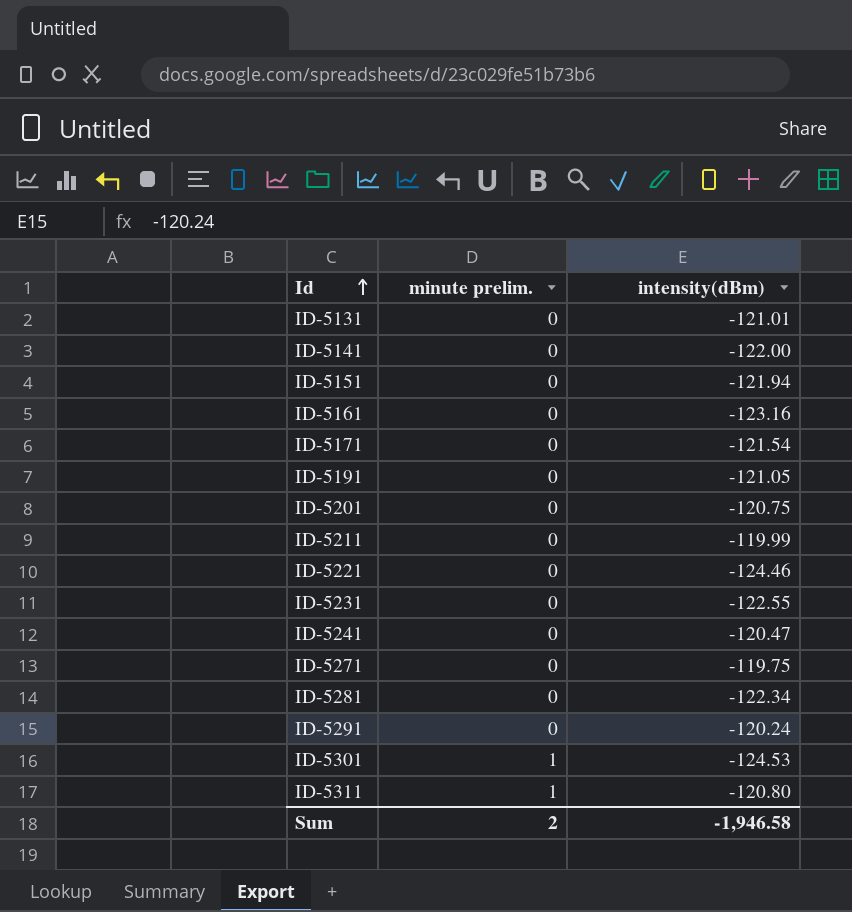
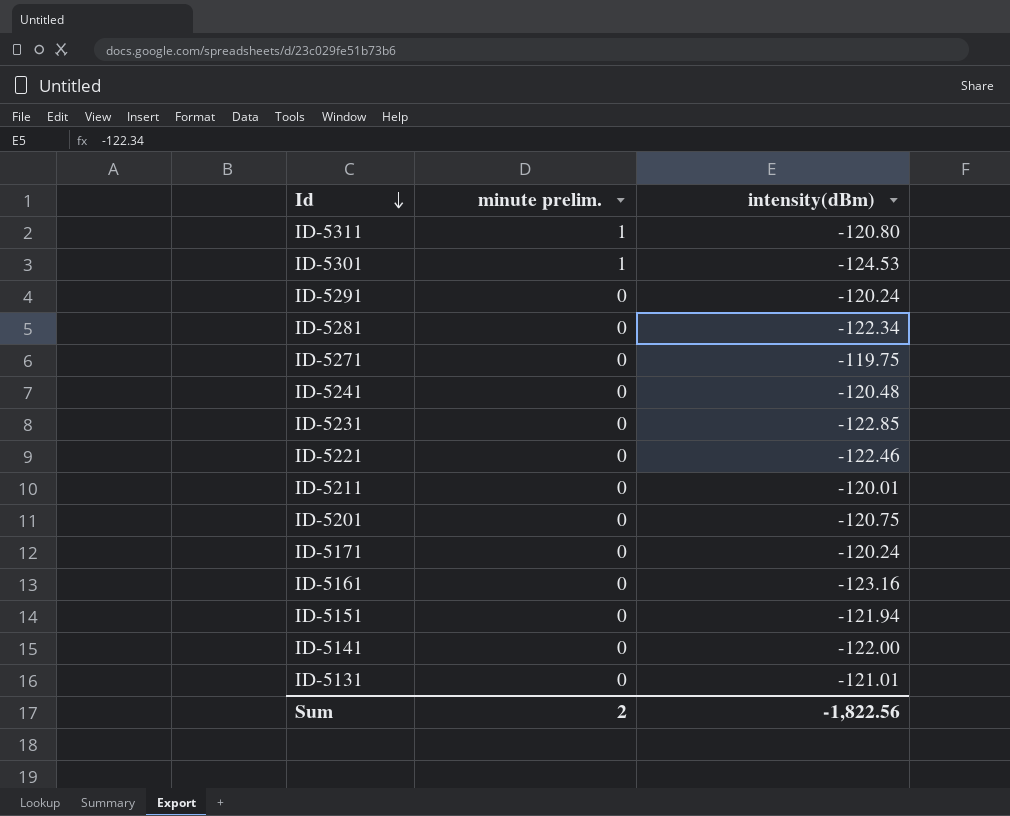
row order: Id ascending -> Id descending
row ID-5191: 0 | -121.05 -> none
ID-5241 | intensity(dBm): -120.47 -> -120.48
ID-5231 | intensity(dBm): -122.55 -> -122.85
ID-5221 | intensity(dBm): -124.46 -> -122.46
ID-5211 | intensity(dBm): -119.99 -> -120.01
ID-5171 | intensity(dBm): -121.54 -> -120.24
Sum | intensity(dBm): -1,946.58 -> -1,822.56

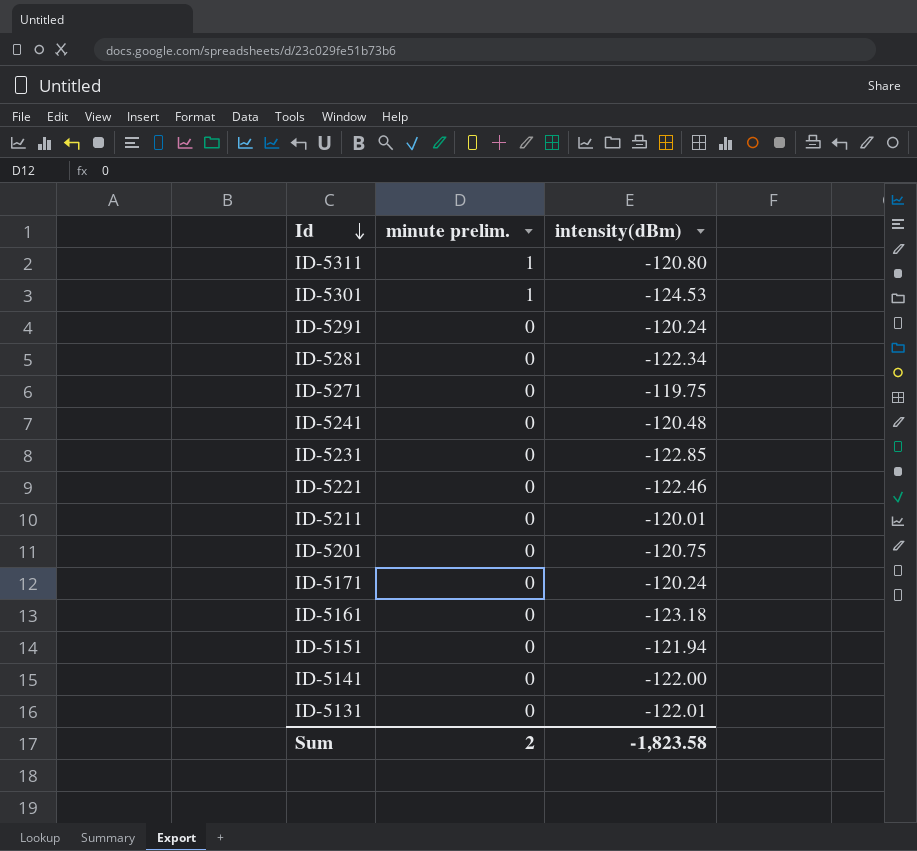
ID-5161 | intensity(dBm): -123.16 -> -123.18
ID-5131 | intensity(dBm): -121.01 -> -122.01
Sum | intensity(dBm): -1,822.56 -> -1,823.58

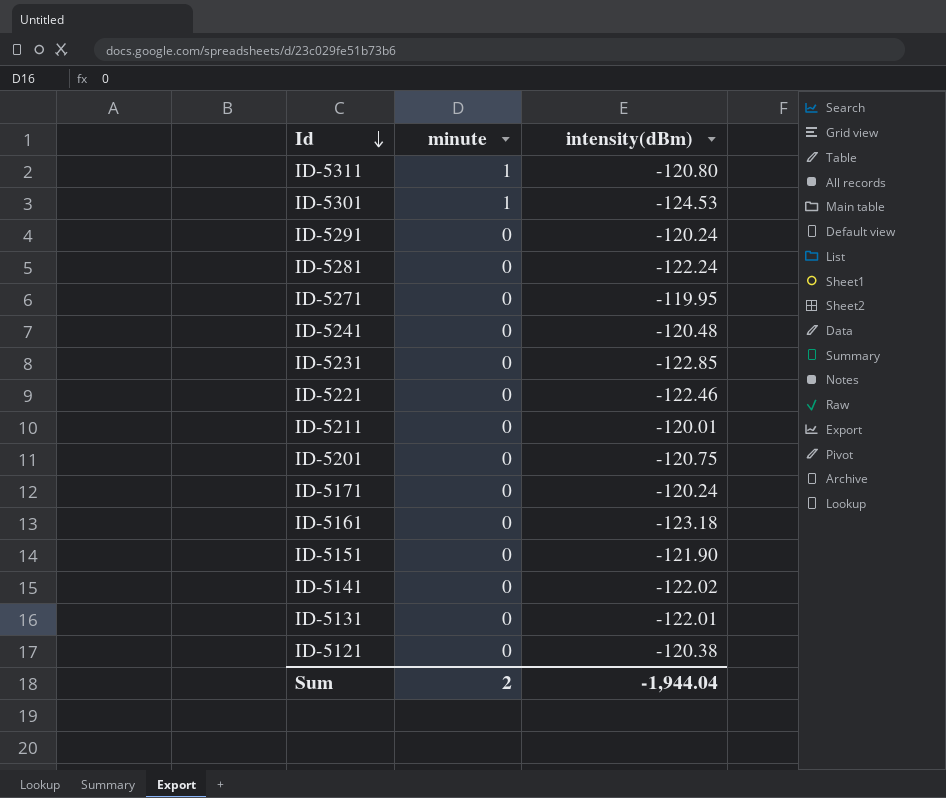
column name: minute prelim. -> minute
ID-5281 | intensity(dBm): -122.34 -> -122.24
ID-5271 | intensity(dBm): -119.75 -> -119.95
ID-5151 | intensity(dBm): -121.94 -> -121.90
ID-5141 | intensity(dBm): -122.00 -> -122.02
row ID-5121: none -> 0 | -120.38
Sum | intensity(dBm): -1,823.58 -> -1,944.04

